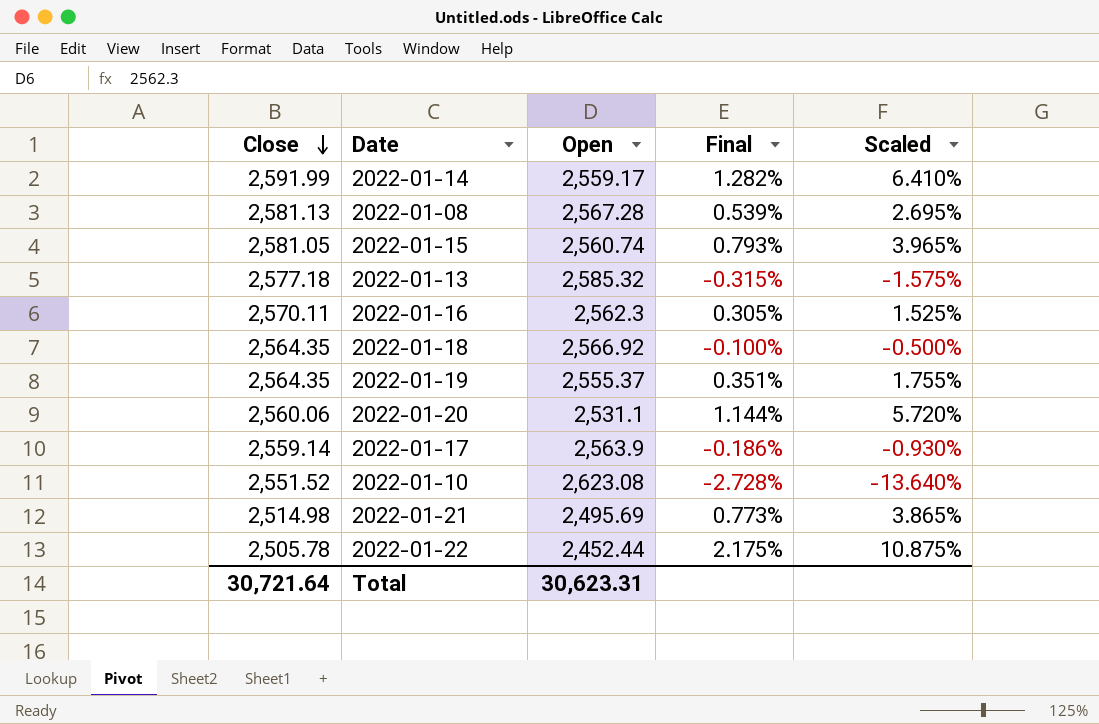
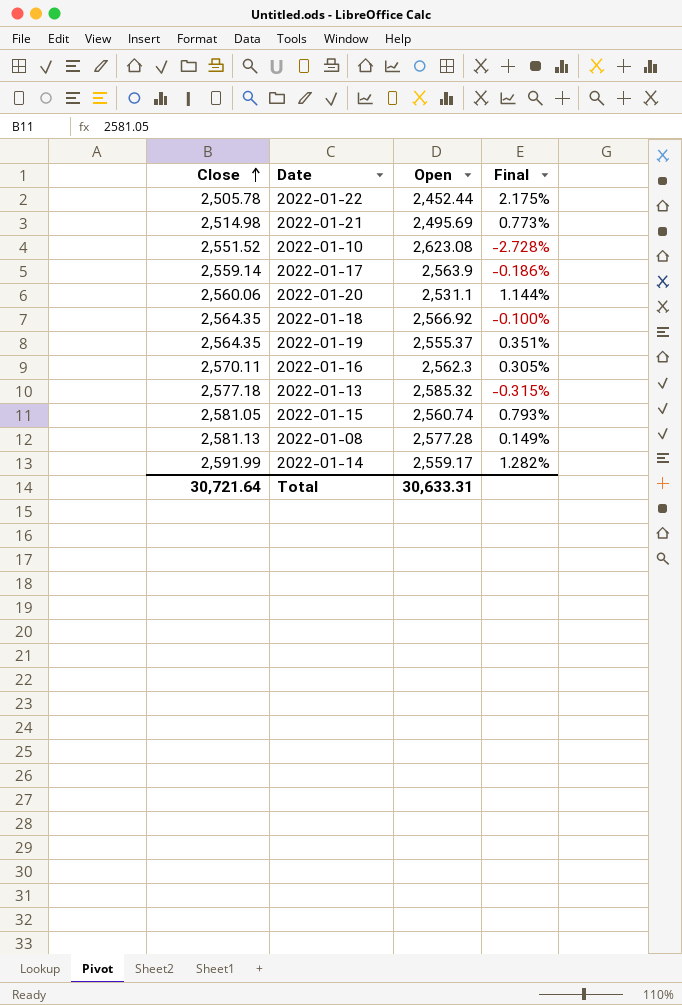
row order: Close descending -> Close ascending
column Scaled | formula: [Final] * 5 -> none
2022-01-08 | Open: 2,567.28 -> 2,577.28
2022-01-08 | Final: 0.539% -> 0.149%
Total | Open: 30,623.31 -> 30,633.31

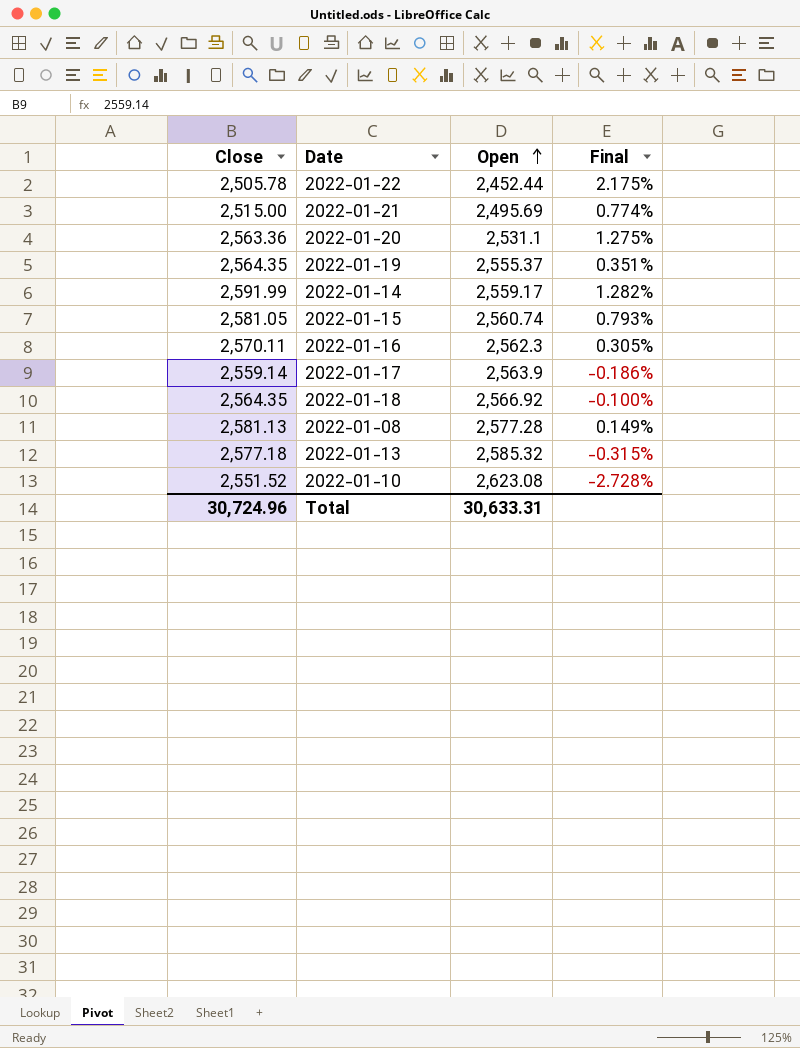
row order: Close ascending -> Open ascending
2022-01-21 | Close: 2,514.98 -> 2,515.00
2022-01-21 | Final: 0.773% -> 0.774%
2022-01-20 | Close: 2,560.06 -> 2,563.36
2022-01-20 | Final: 1.144% -> 1.275%
Total | Close: 30,721.64 -> 30,724.96

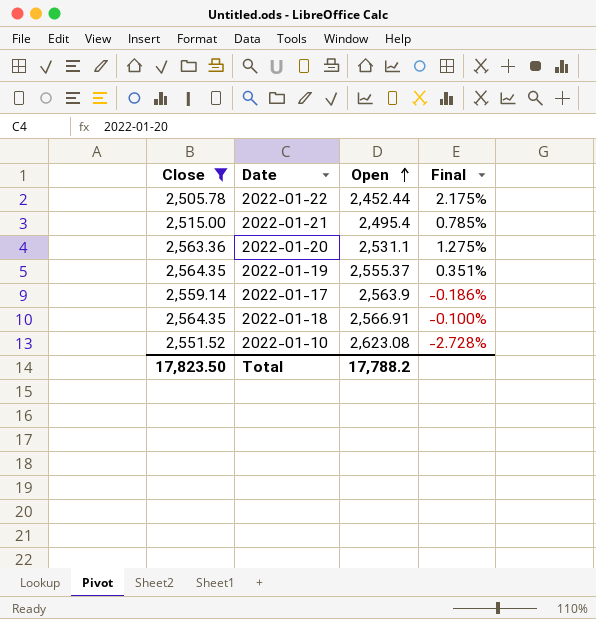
filter: none -> Close <= 2,564.35
2022-01-21 | Open: 2,495.69 -> 2,495.4
2022-01-21 | Final: 0.774% -> 0.785%
2022-01-18 | Open: 2,566.92 -> 2,566.91
Total | Close: 30,724.96 -> 17,823.50
Total | Open: 30,633.31 -> 17,788.2

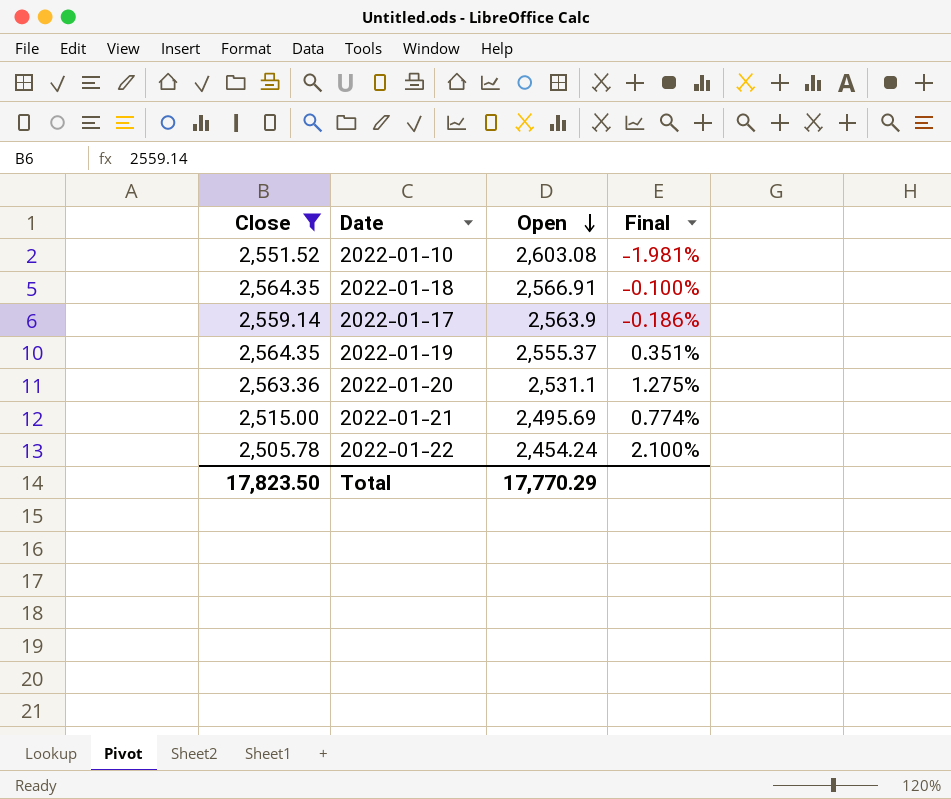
row order: Open ascending -> Open descending
2022-01-10 | Open: 2,623.08 -> 2,603.08
2022-01-10 | Final: -2.728% -> -1.981%
2022-01-21 | Open: 2,495.4 -> 2,495.69
2022-01-21 | Final: 0.785% -> 0.774%
2022-01-22 | Open: 2,452.44 -> 2,454.24
2022-01-22 | Final: 2.175% -> 2.100%
Total | Open: 17,788.2 -> 17,770.29

